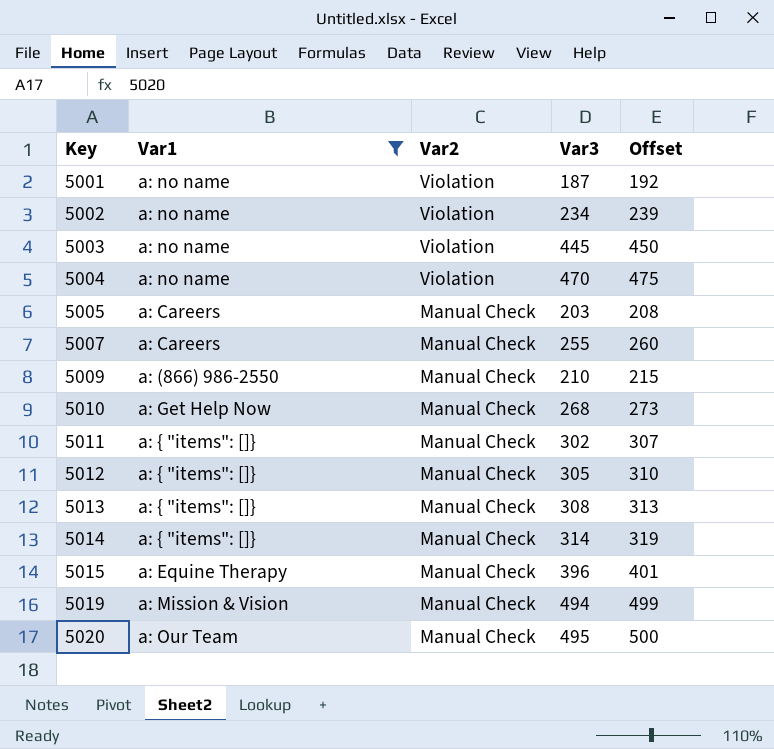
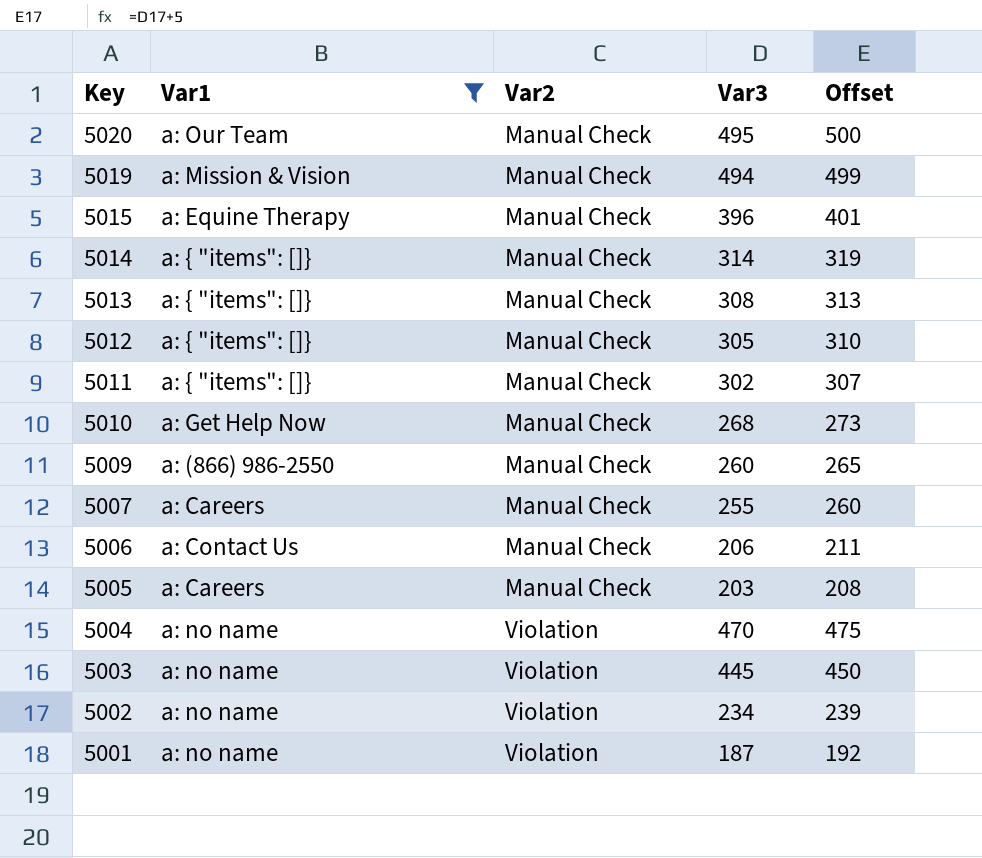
row order: Key ascending -> Key descending
5009 | Var3: 210 -> 260
5009 | Offset: 215 -> 265
row 5006: none -> a: Contact Us | Manual Check | 206 | 211

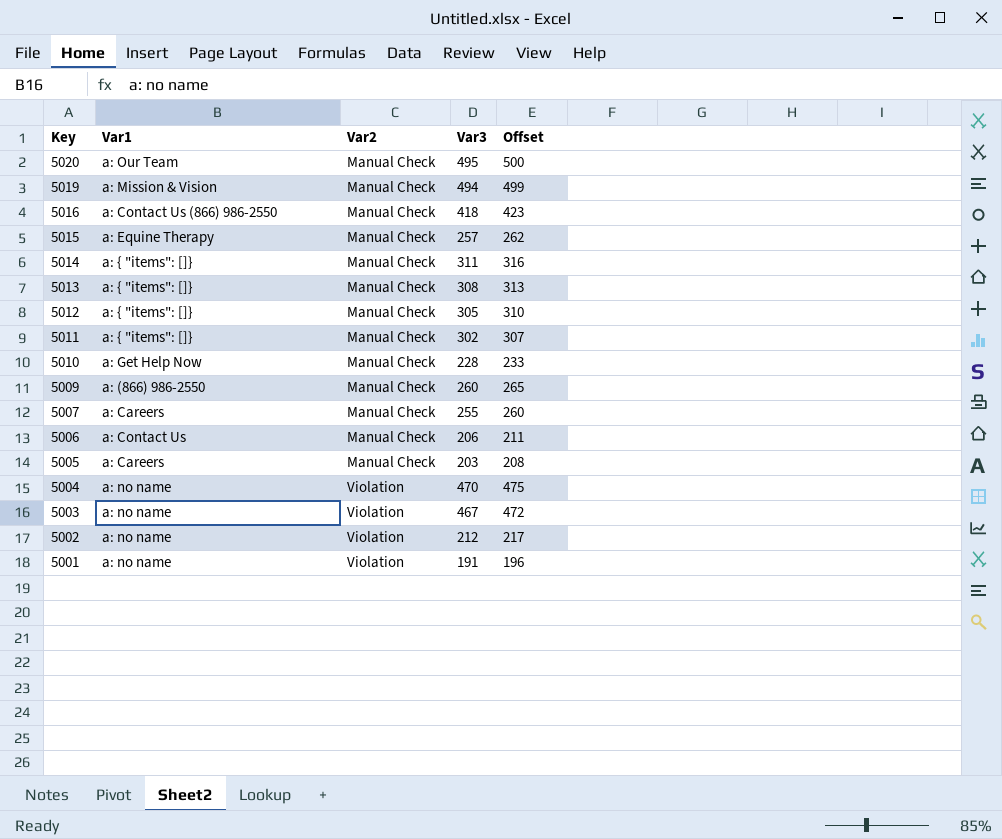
filter: Var1 != a: Contact Us (866) 986-2550 -> none
5015 | Var3: 396 -> 257
5015 | Offset: 401 -> 262
5014 | Var3: 314 -> 311
5014 | Offset: 319 -> 316
5010 | Var3: 268 -> 228
5010 | Offset: 273 -> 233
5003 | Var3: 445 -> 467
5003 | Offset: 450 -> 472
5002 | Var3: 234 -> 212
5002 | Offset: 239 -> 217
5001 | Var3: 187 -> 191
5001 | Offset: 192 -> 196

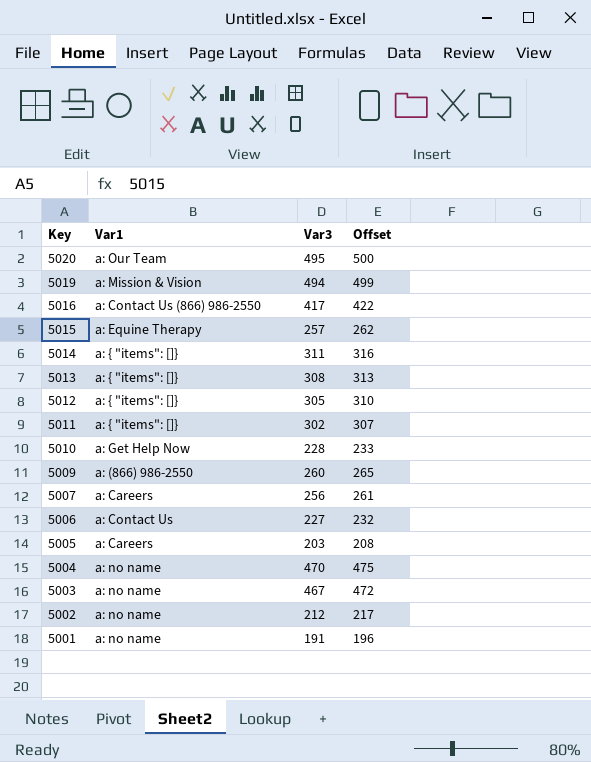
column Var2 | position: 3 -> none
5016 | Var3: 418 -> 417
5016 | Offset: 423 -> 422
5007 | Var3: 255 -> 256
5007 | Offset: 260 -> 261
5006 | Var3: 206 -> 227
5006 | Offset: 211 -> 232

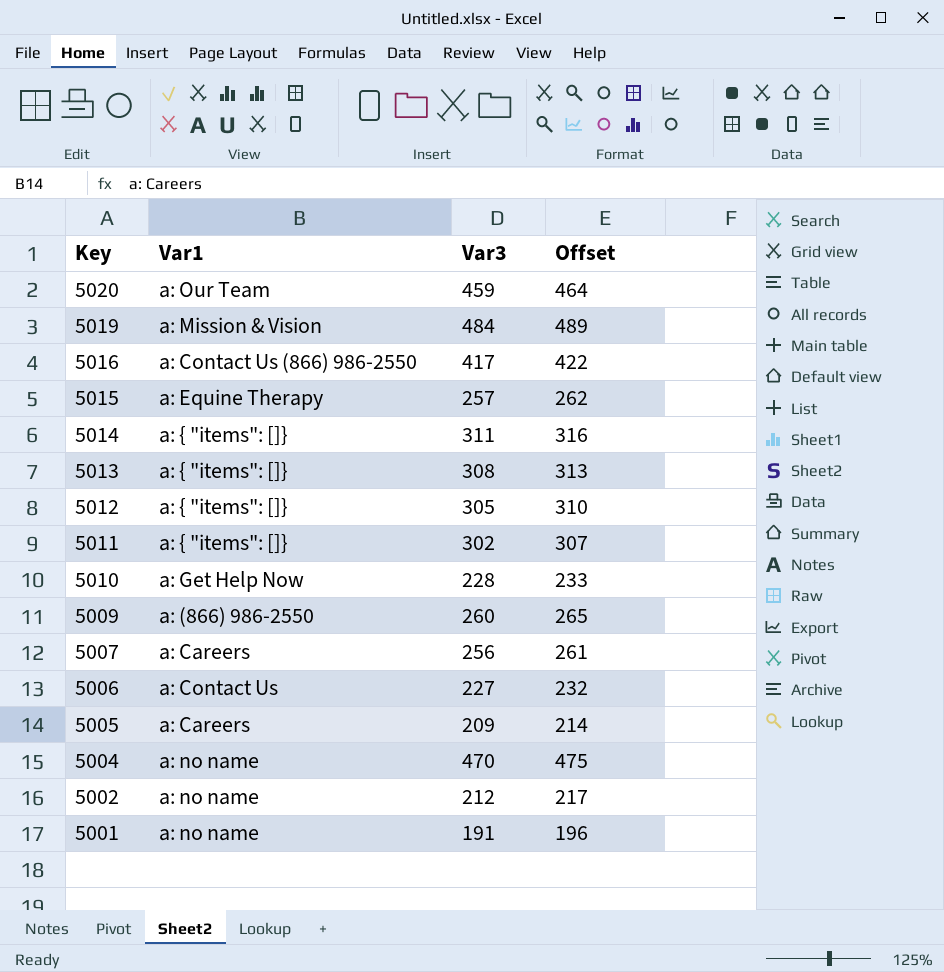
row 5003: a: no name | 467 | 472 -> none
5020 | Var3: 495 -> 459
5020 | Offset: 500 -> 464
5019 | Var3: 494 -> 484
5019 | Offset: 499 -> 489
5005 | Var3: 203 -> 209
5005 | Offset: 208 -> 214

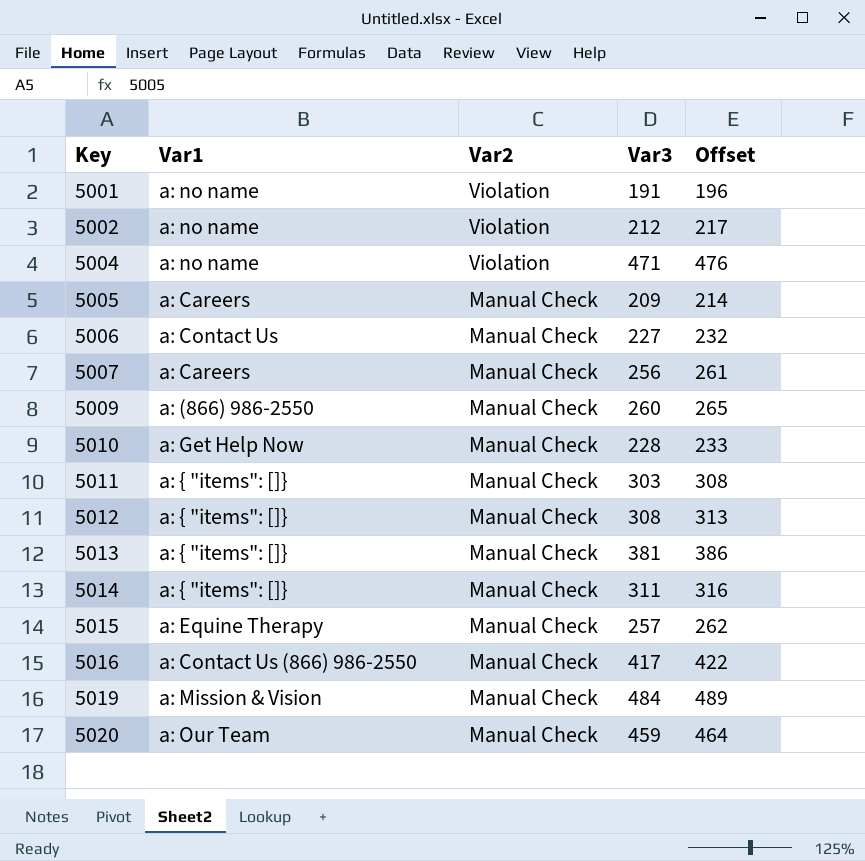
row order: Key descending -> Key ascending
column Var2 | position: none -> 3
5004 | Var3: 470 -> 471
5004 | Offset: 475 -> 476
5011 | Var3: 302 -> 303
5011 | Offset: 307 -> 308
5012 | Var3: 305 -> 308
5012 | Offset: 310 -> 313
5013 | Var3: 308 -> 381
5013 | Offset: 313 -> 386

